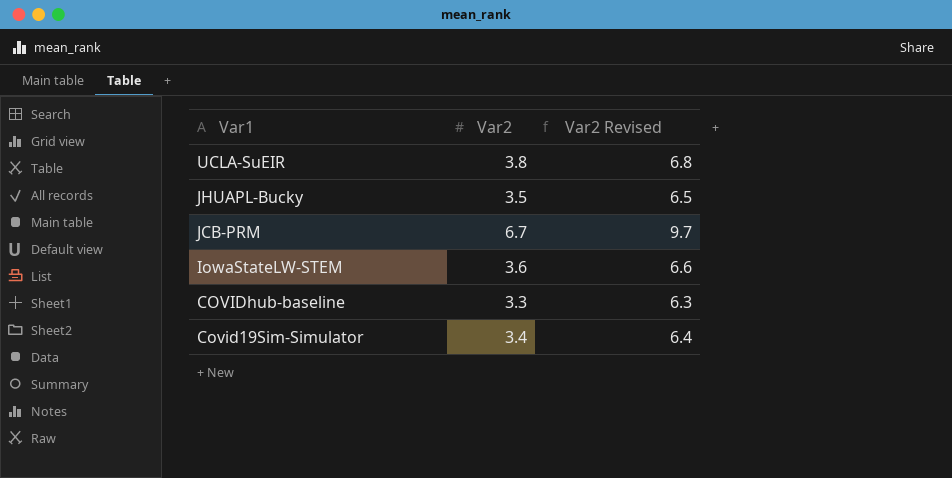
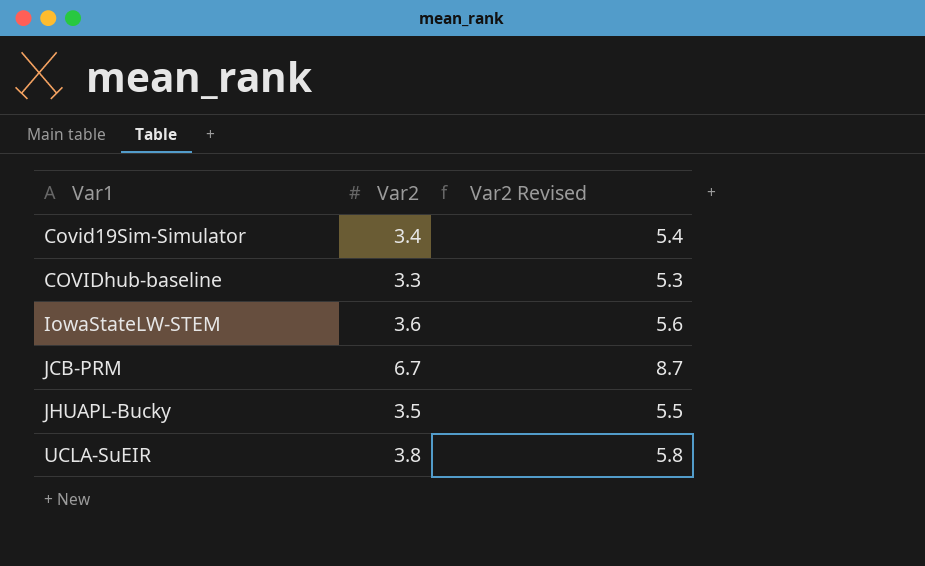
row order: Var1 descending -> Var1 ascending
column Var2 Revised | formula: [Var2] + 3 -> [Var2] + 2

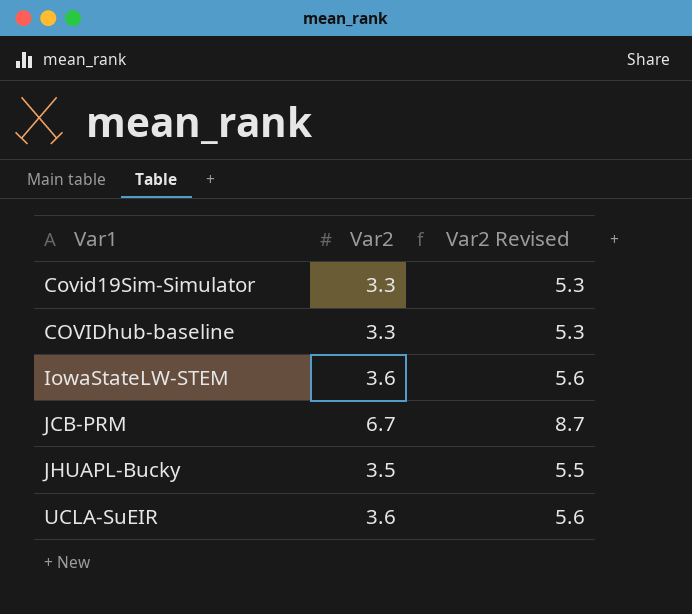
Covid19Sim-Simulator | Var2: 3.4 -> 3.3
Covid19Sim-Simulator | Var2 Revised: 5.4 -> 5.3
UCLA-SuEIR | Var2: 3.8 -> 3.6
UCLA-SuEIR | Var2 Revised: 5.8 -> 5.6

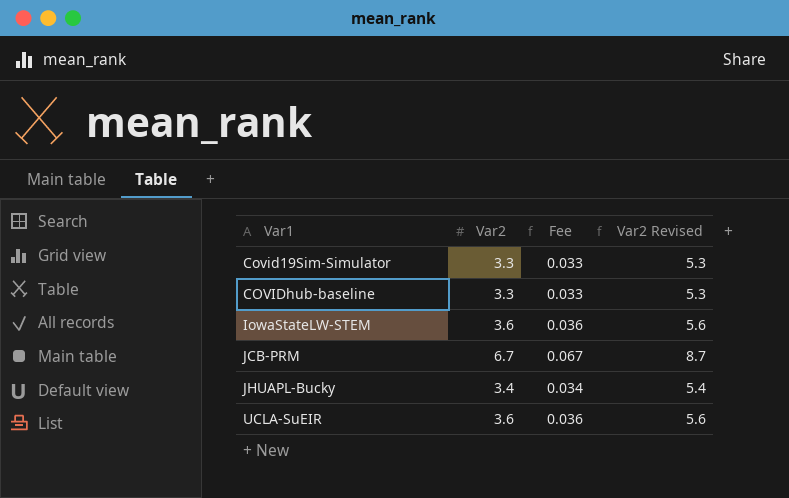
column Fee | formula: none -> [Var2] * 0.01
JHUAPL-Bucky | Var2: 3.5 -> 3.4
JHUAPL-Bucky | Var2 Revised: 5.5 -> 5.4

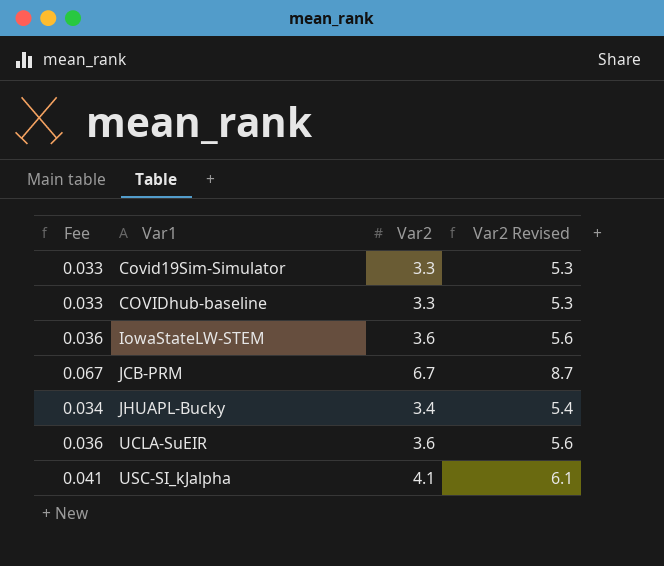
column Fee | position: 3 -> 1
row USC-SI_kJalpha: none -> 0.041 | 4.1 | 6.1

